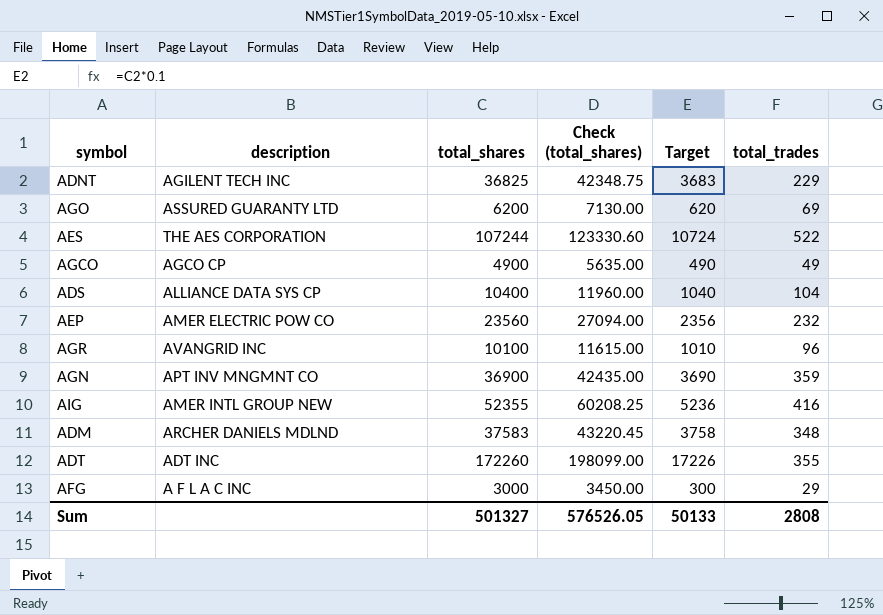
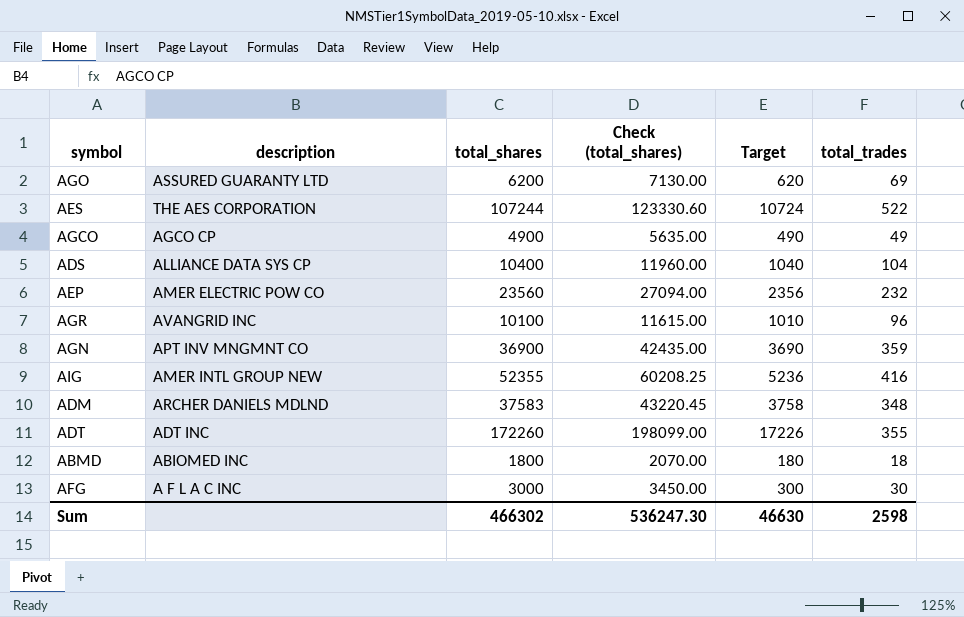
row ADNT: AGILENT TECH INC | 36825 | 42348.75 | 3683 | 229 -> none
row ABMD: none -> ABIOMED INC | 1800 | 2070.00 | 180 | 18
AFG | total_trades: 29 -> 30
Sum | total_shares: 501327 -> 466302
Sum | Check (total_shares): 576526.05 -> 536247.30
Sum | Target: 50133 -> 46630
Sum | total_trades: 2808 -> 2598

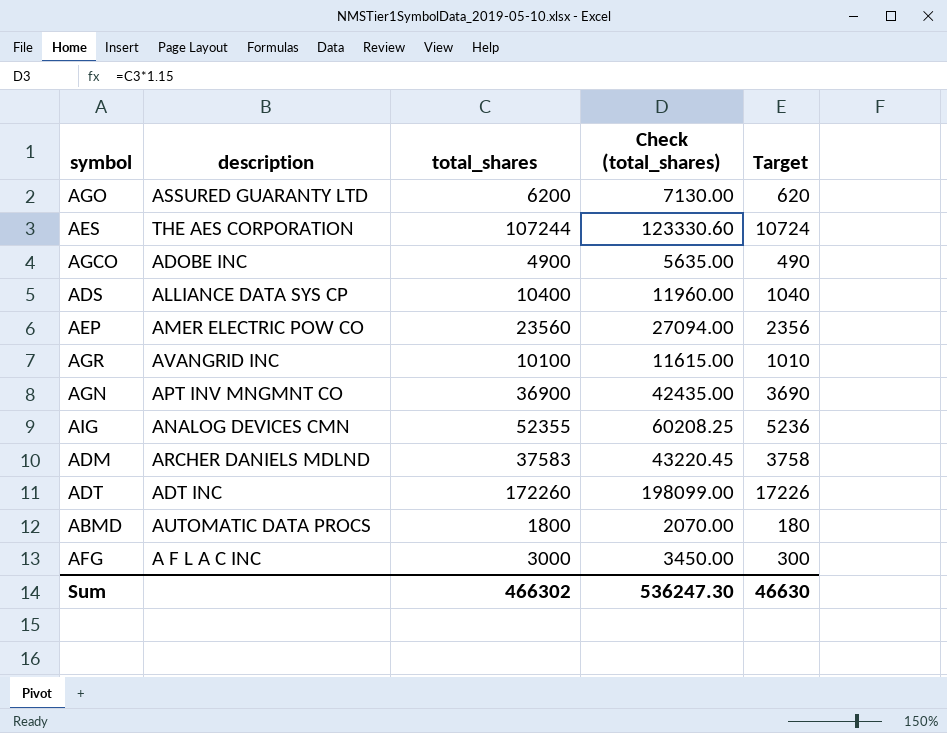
column total_trades | position: 6 -> none
AGCO | description: AGCO CP -> ADOBE INC
AIG | description: AMER INTL GROUP NEW -> ANALOG DEVICES CMN
ABMD | description: ABIOMED INC -> AUTOMATIC DATA PROCS

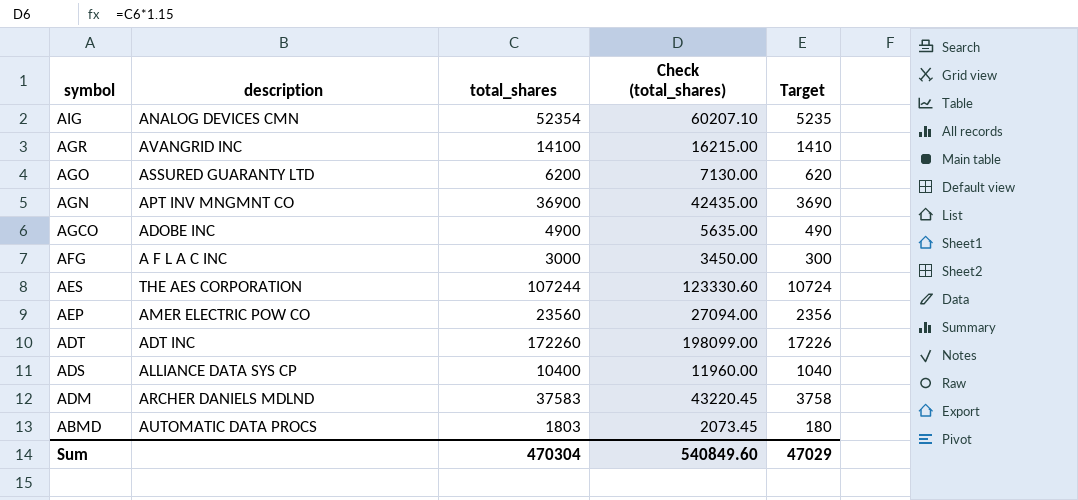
row order: none -> symbol descending
AIG | total_shares: 52355 -> 52354
AIG | Check (total_shares): 60208.25 -> 60207.10
AIG | Target: 5236 -> 5235
AGR | total_shares: 10100 -> 14100
AGR | Check (total_shares): 11615.00 -> 16215.00
AGR | Target: 1010 -> 1410
ABMD | total_shares: 1800 -> 1803
ABMD | Check (total_shares): 2070.00 -> 2073.45
Sum | total_shares: 466302 -> 470304
Sum | Check (total_shares): 536247.30 -> 540849.60
Sum | Target: 46630 -> 47029

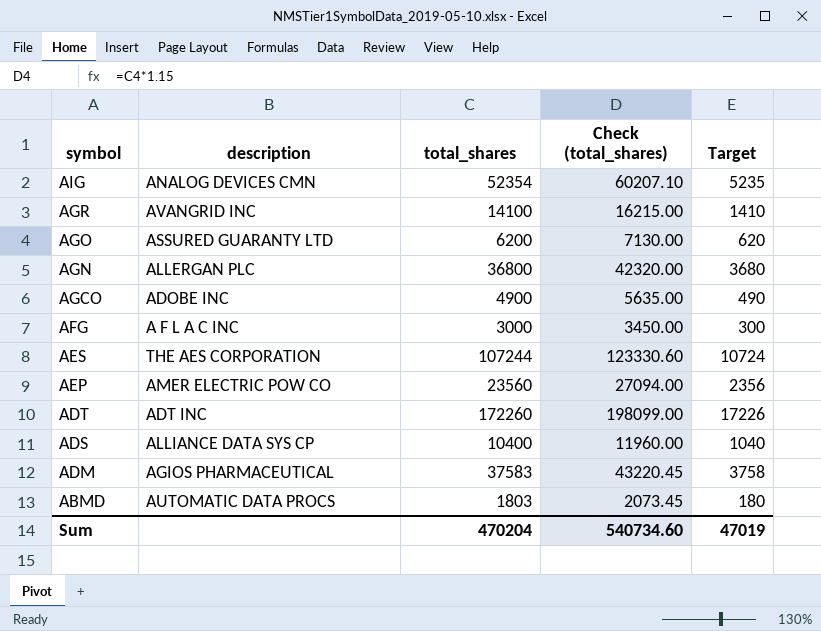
AGN | description: APT INV MNGMNT CO -> ALLERGAN PLC
AGN | total_shares: 36900 -> 36800
AGN | Check (total_shares): 42435.00 -> 42320.00
AGN | Target: 3690 -> 3680
ADM | description: ARCHER DANIELS MDLND -> AGIOS PHARMACEUTICAL
Sum | total_shares: 470304 -> 470204
Sum | Check (total_shares): 540849.60 -> 540734.60
Sum | Target: 47029 -> 47019

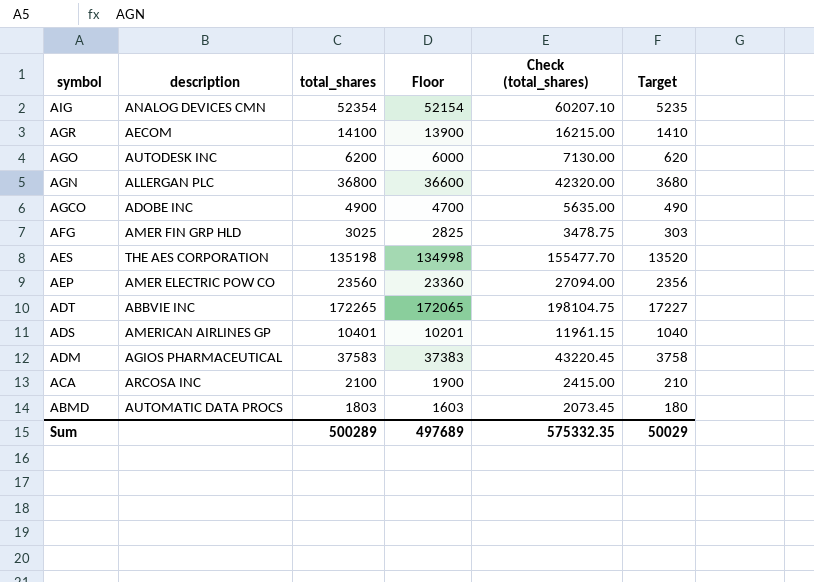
column Floor | formula: none -> [total_shares] - 200
AGR | description: AVANGRID INC -> AECOM
AGO | description: ASSURED GUARANTY LTD -> AUTODESK INC
AFG | description: A F L A C INC -> AMER FIN GRP HLD
AFG | total_shares: 3000 -> 3025
AFG | Check (total_shares): 3450.00 -> 3478.75
AFG | Target: 300 -> 303
AES | total_shares: 107244 -> 135198
AES | Check (total_shares): 123330.60 -> 155477.70
AES | Target: 10724 -> 13520
ADT | description: ADT INC -> ABBVIE INC
ADT | total_shares: 172260 -> 172265
ADT | Check (total_shares): 198099.00 -> 198104.75
ADT | Target: 17226 -> 17227
ADS | description: ALLIANCE DATA SYS CP -> AMERICAN AIRLINES GP
ADS | total_shares: 10400 -> 10401
ADS | Check (total_shares): 11960.00 -> 11961.15
row ACA: none -> ARCOSA INC | 2100 | 1900 | 2415.00 | 210
Sum | total_shares: 470204 -> 500289
Sum | Check (total_shares): 540734.60 -> 575332.35
Sum | Target: 47019 -> 50029

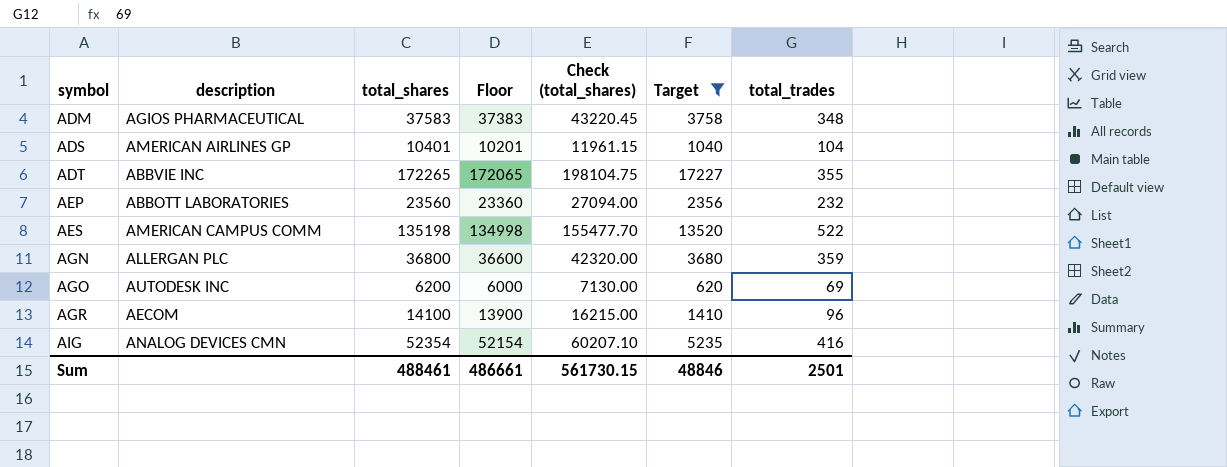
filter: none -> Target >= 620
row order: symbol descending -> symbol ascending
column total_trades | position: none -> 7
AEP | description: AMER ELECTRIC POW CO -> ABBOTT LABORATORIES
AES | description: THE AES CORPORATION -> AMERICAN CAMPUS COMM
Sum | total_shares: 500289 -> 488461
Sum | Floor: 497689 -> 486661
Sum | Check (total_shares): 575332.35 -> 561730.15
Sum | Target: 50029 -> 48846

